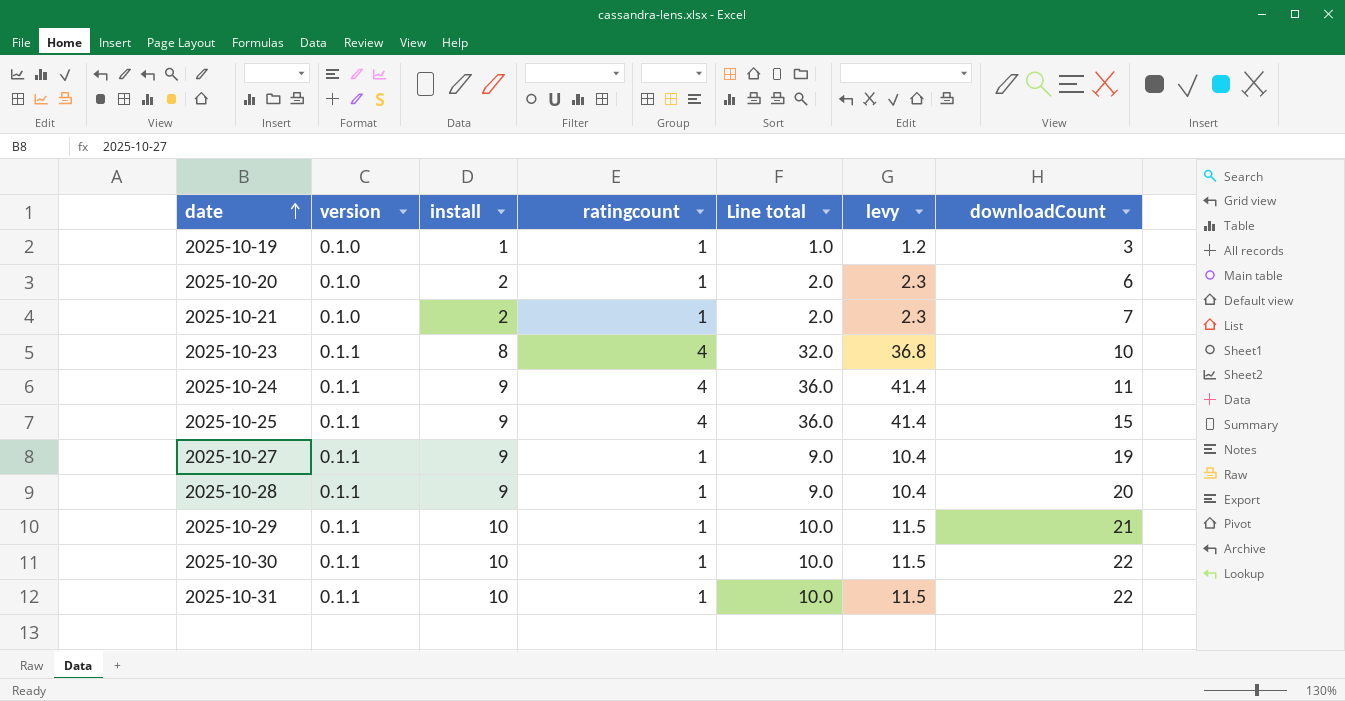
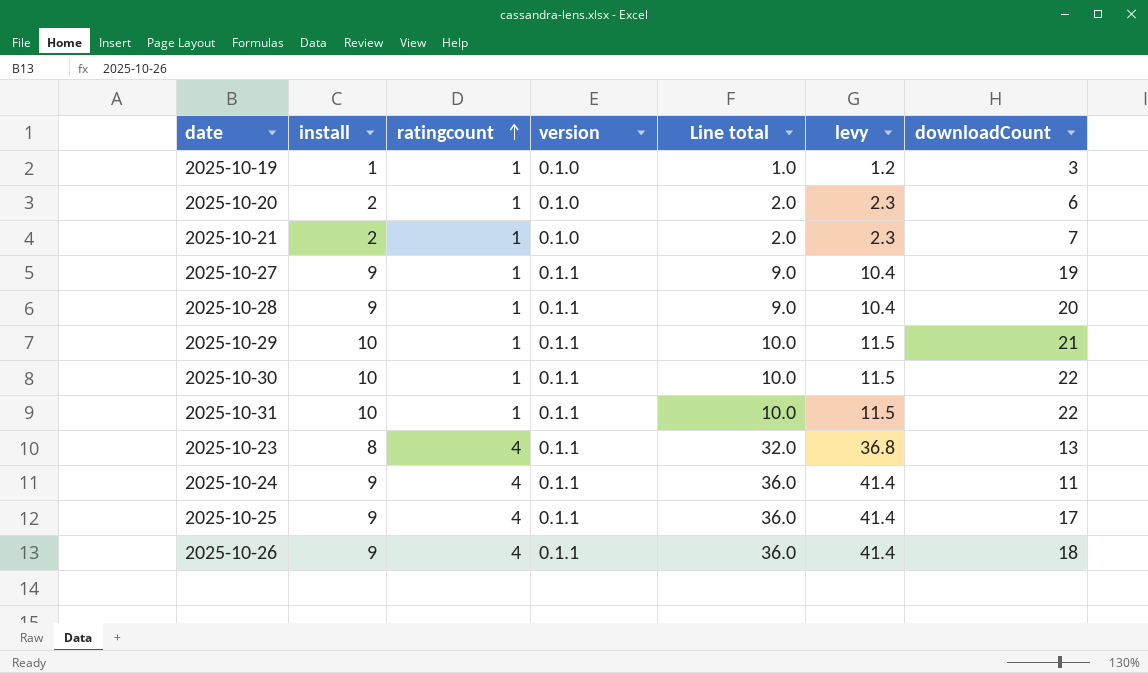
row order: date ascending -> ratingcount ascending
column version | position: 2 -> 4
2025-10-23 | downloadCount: 10 -> 13
2025-10-25 | downloadCount: 15 -> 17
row 2025-10-26: none -> 9 | 4 | 0.1.1 | 36.0 | 41.4 | 18

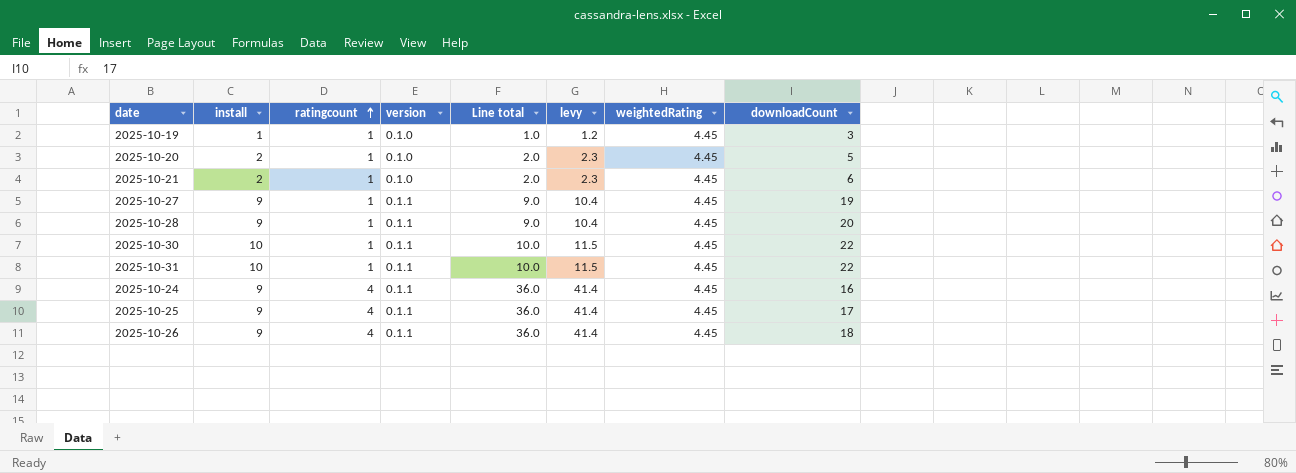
column weightedRating | position: none -> 7
row 2025-10-29: 10 | 1 | 0.1.1 | 10.0 | 11.5 | 21 -> none
row 2025-10-23: 8 | 4 | 0.1.1 | 32.0 | 36.8 | 13 -> none
2025-10-20 | downloadCount: 6 -> 5
2025-10-21 | downloadCount: 7 -> 6
2025-10-24 | downloadCount: 11 -> 16

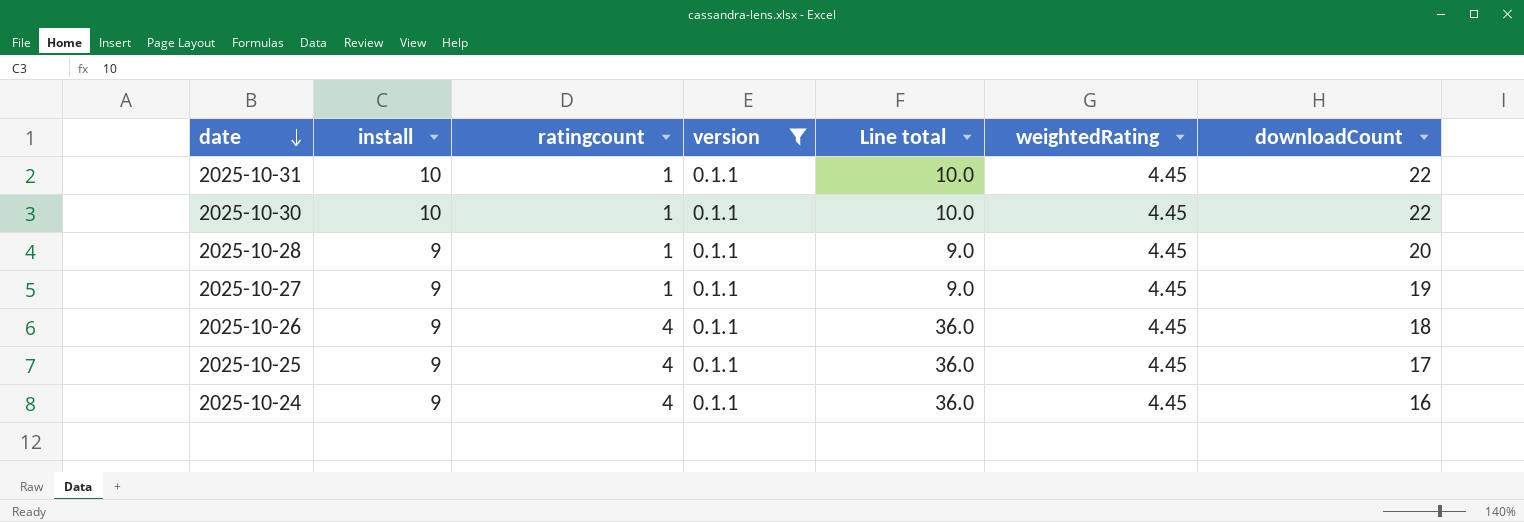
filter: none -> version = 0.1.1
row order: ratingcount ascending -> date descending
column levy | formula: [Line total] * 1.15 -> none

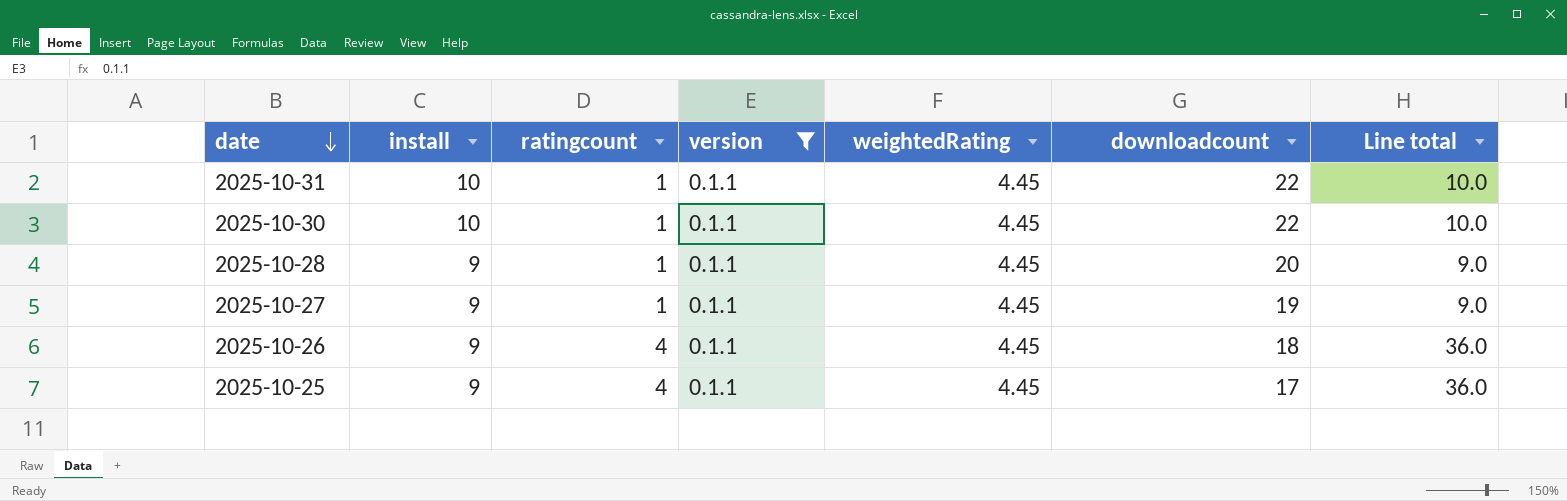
column name: downloadCount -> downloadcount
column Line total | position: 5 -> 7
row 2025-10-24: 9 | 4 | 0.1.1 | 36.0 | 4.45 | 16 -> none

